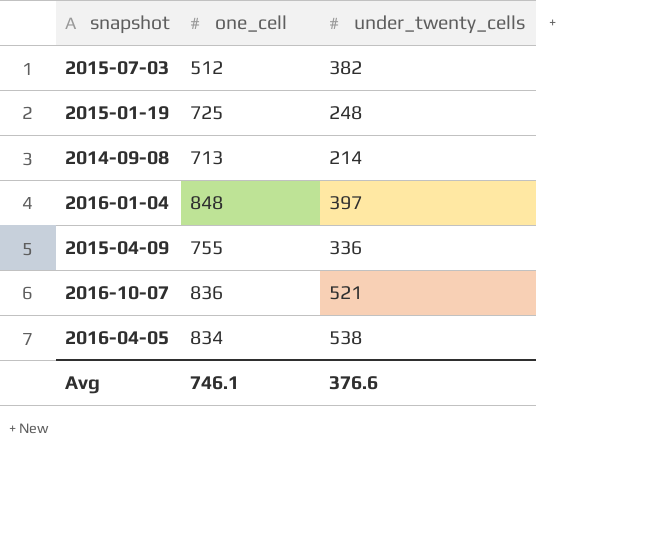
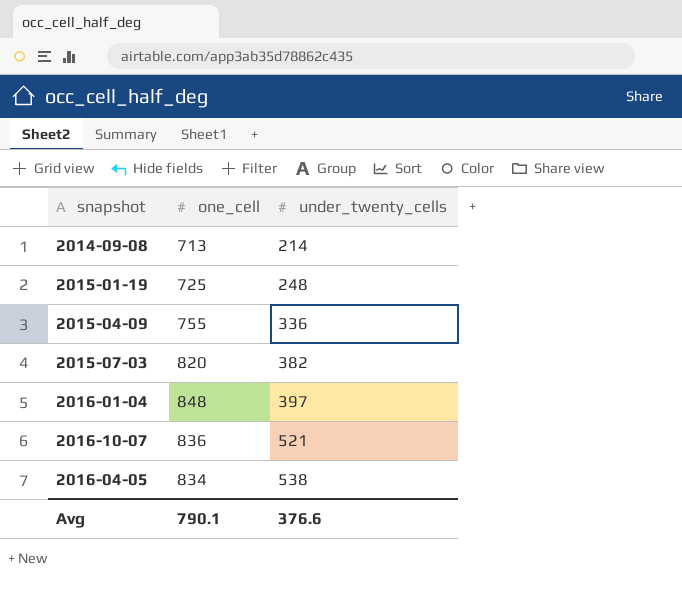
row order: none -> under_twenty_cells ascending
2015-07-03 | one_cell: 512 -> 820
Avg | one_cell: 746.1 -> 790.1

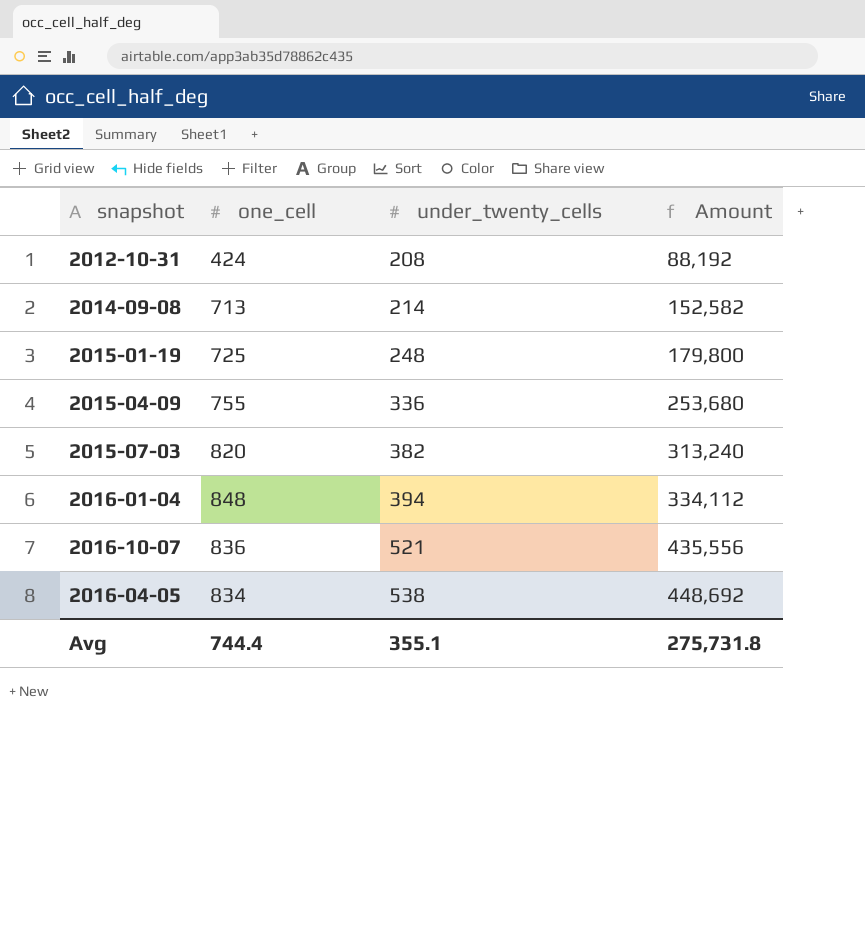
column Amount | formula: none -> [one_cell] * [under_twenty_cells]
row 2012-10-31: none -> 424 | 208 | 88,192
2016-01-04 | under_twenty_cells: 397 -> 394
Avg | one_cell: 790.1 -> 744.4
Avg | under_twenty_cells: 376.6 -> 355.1

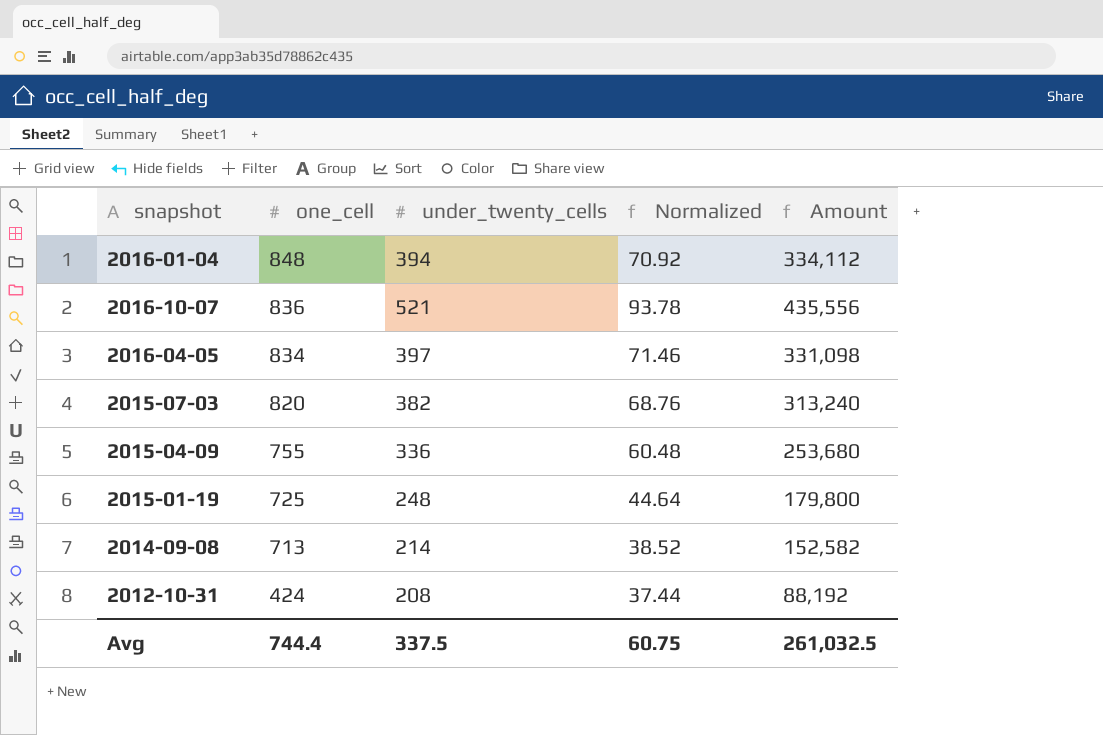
row order: under_twenty_cells ascending -> one_cell descending
column Normalized | formula: none -> [under_twenty_cells] * 0.18
2016-04-05 | under_twenty_cells: 538 -> 397
2016-04-05 | Amount: 448,692 -> 331,098
Avg | under_twenty_cells: 355.1 -> 337.5
Avg | Amount: 275,731.8 -> 261,032.5

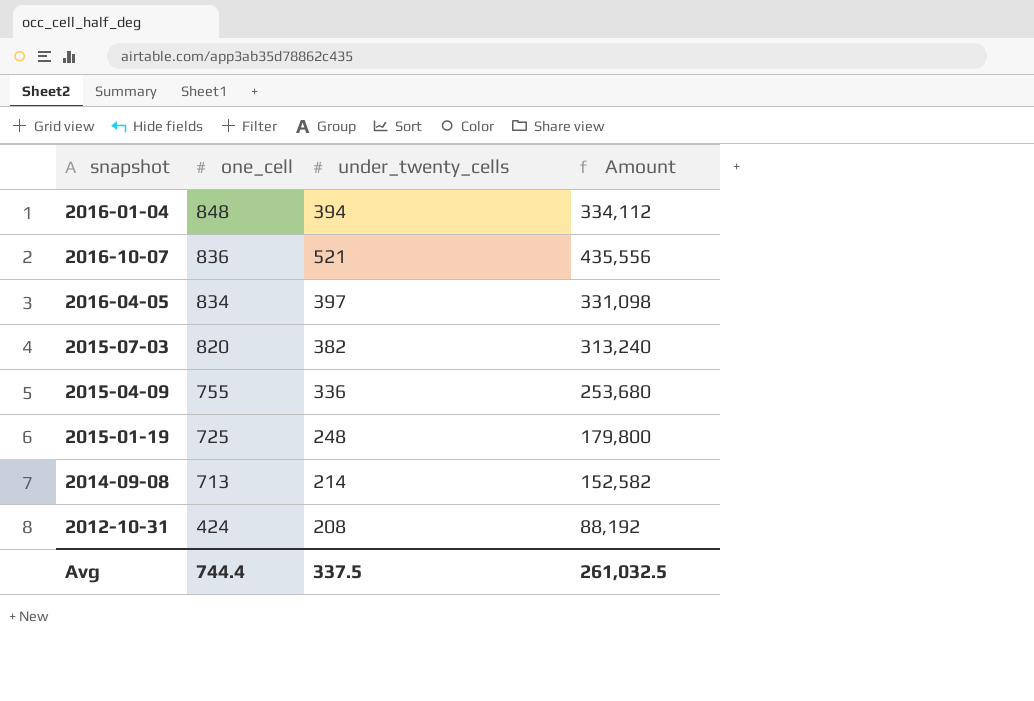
column Normalized | formula: [under_twenty_cells] * 0.18 -> none

